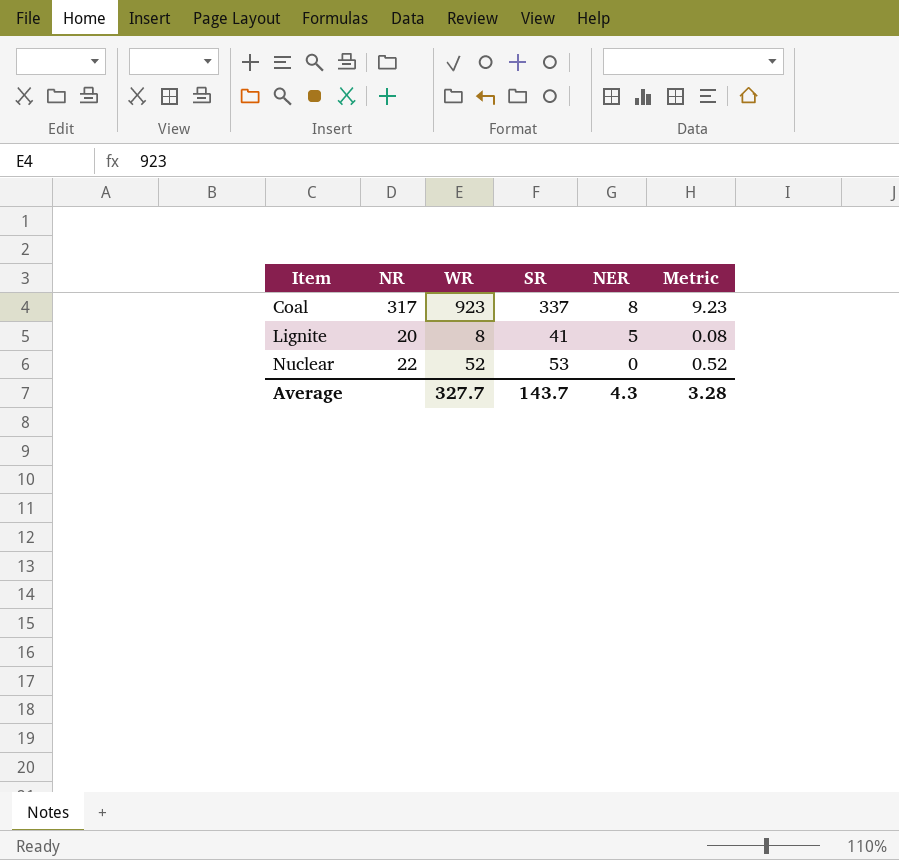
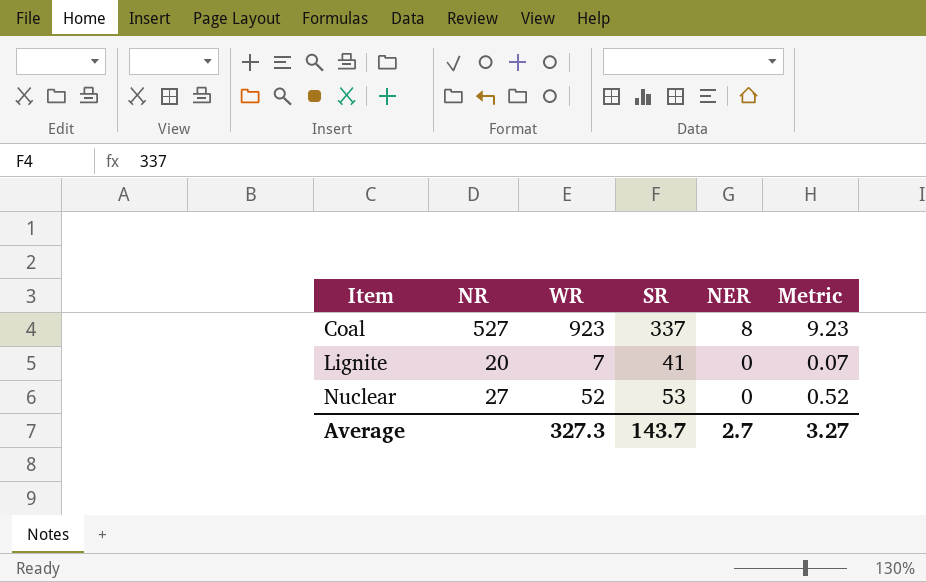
Coal | NR: 317 -> 527
Lignite | WR: 8 -> 7
Lignite | NER: 5 -> 0
Lignite | Metric: 0.08 -> 0.07
Nuclear | NR: 22 -> 27
Average | WR: 327.7 -> 327.3
Average | NER: 4.3 -> 2.7
Average | Metric: 3.28 -> 3.27

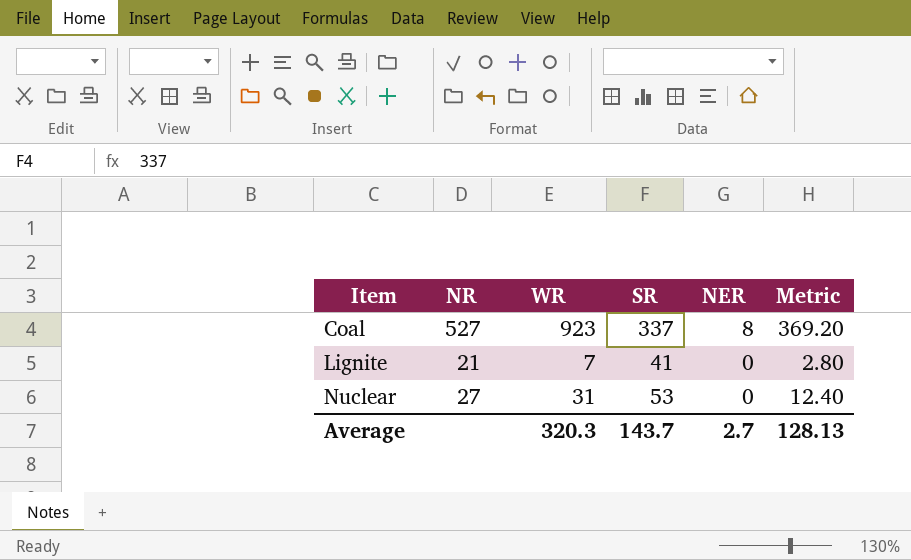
column Metric | formula: [WR] * 0.01 -> [WR] * 0.4
Lignite | NR: 20 -> 21
Nuclear | WR: 52 -> 31
Average | WR: 327.3 -> 320.3
Average | Metric: 3.27 -> 128.13

